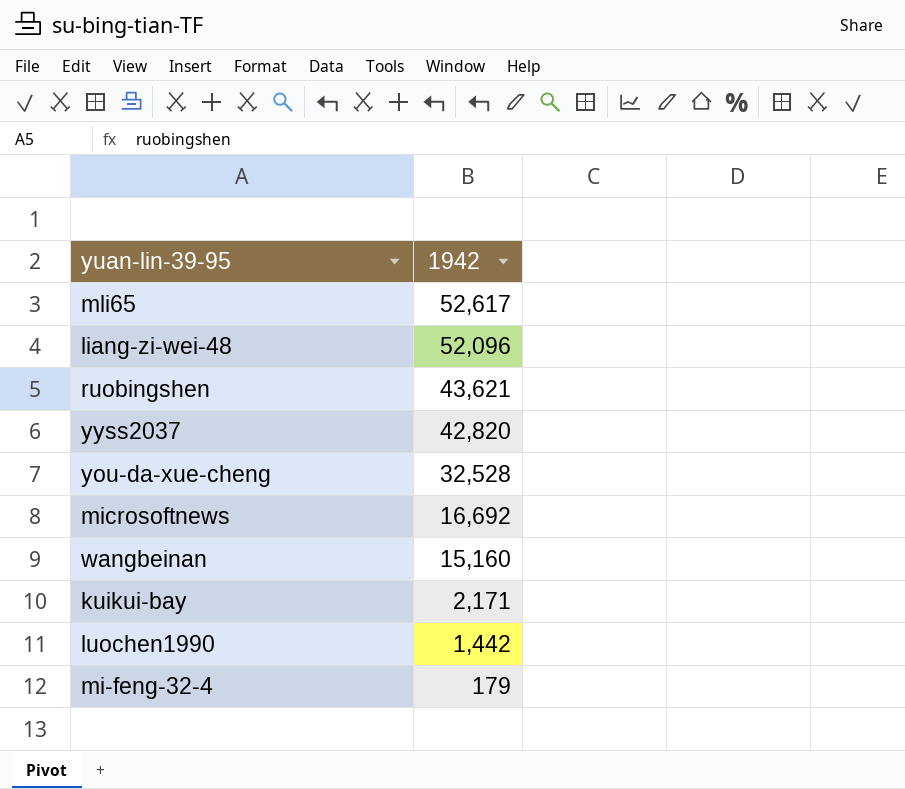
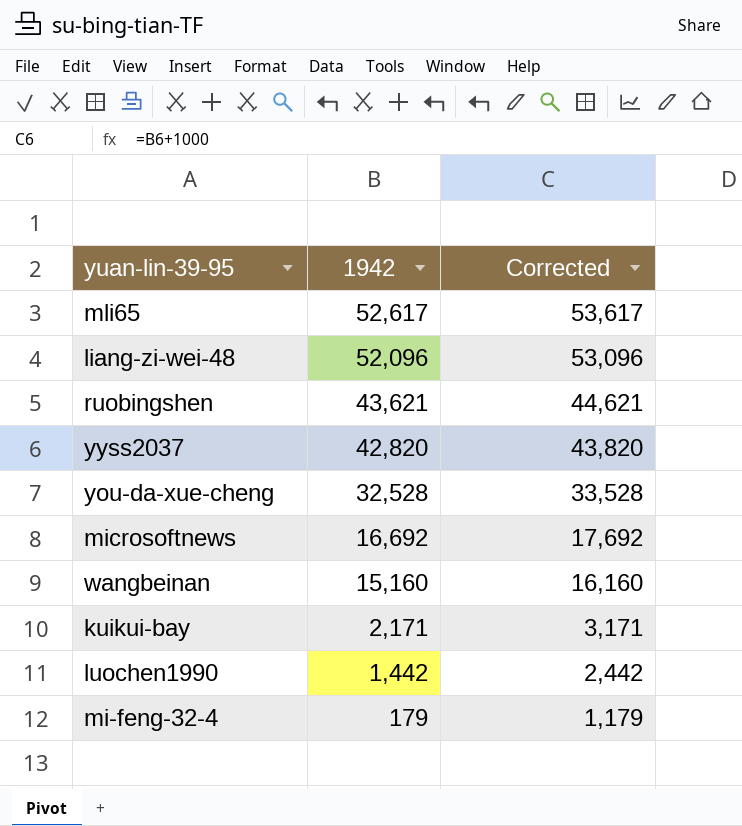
column Corrected | formula: none -> [1942] + 1000

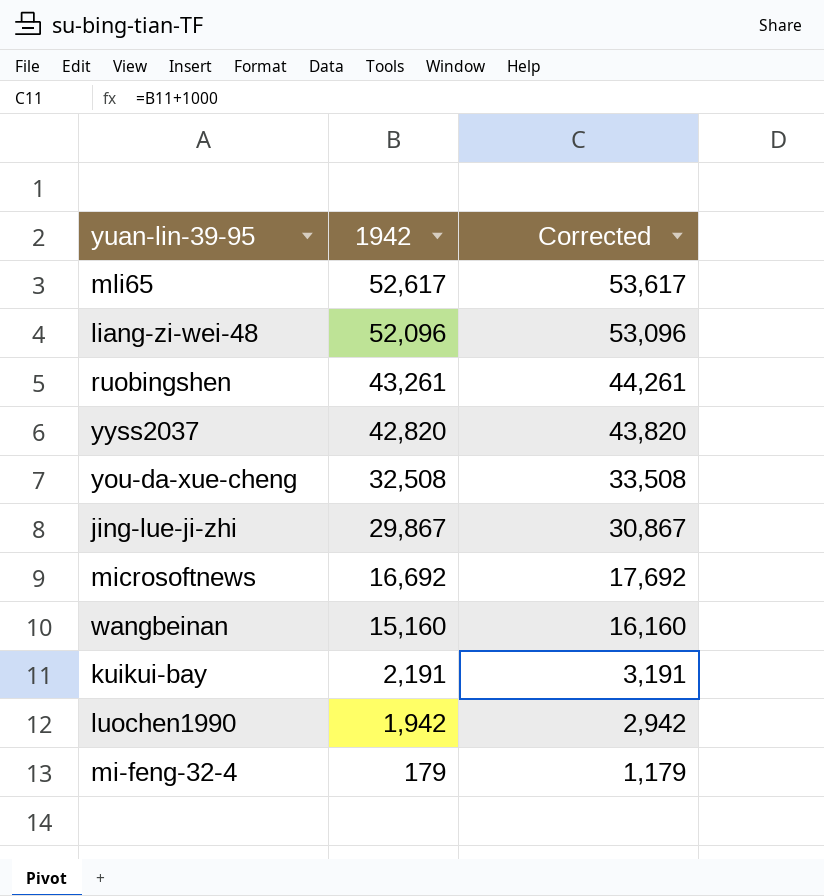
ruobingshen | 1942: 43,621 -> 43,261
ruobingshen | Corrected: 44,621 -> 44,261
you-da-xue-cheng | 1942: 32,528 -> 32,508
you-da-xue-cheng | Corrected: 33,528 -> 33,508
row jing-lue-ji-zhi: none -> 29,867 | 30,867
kuikui-bay | 1942: 2,171 -> 2,191
kuikui-bay | Corrected: 3,171 -> 3,191
luochen1990 | 1942: 1,442 -> 1,942
luochen1990 | Corrected: 2,442 -> 2,942

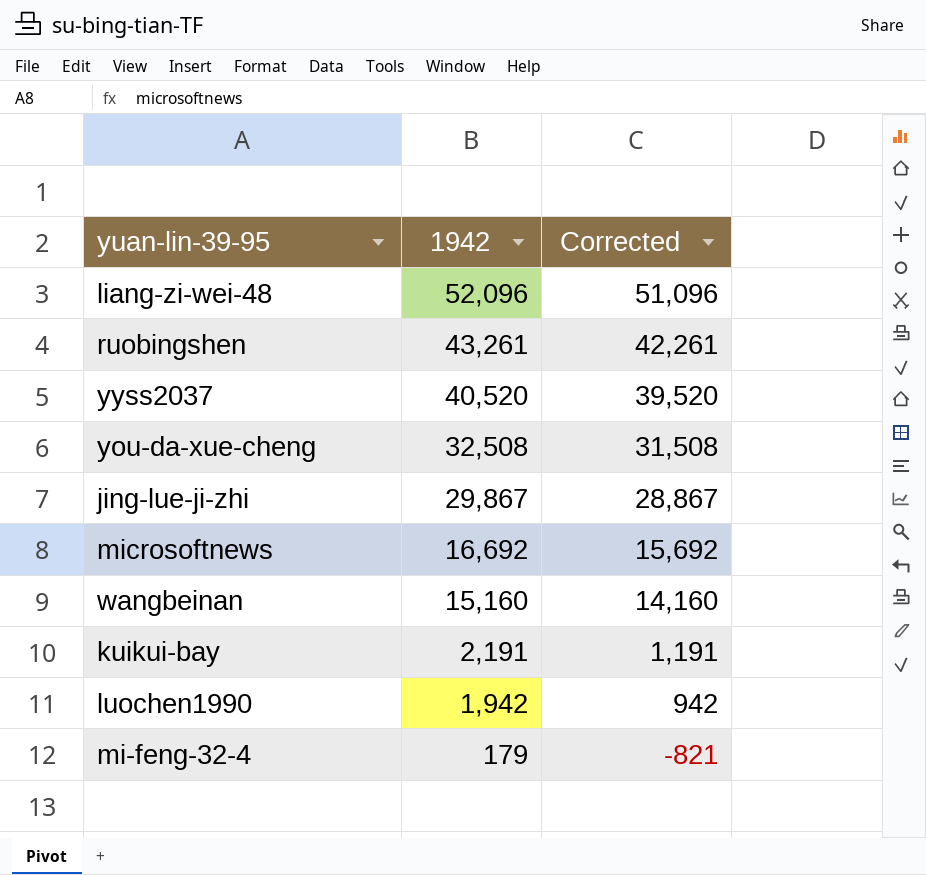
column Corrected | formula: [1942] + 1000 -> [1942] - 1000
row mli65: 52,617 | 53,617 -> none
yyss2037 | 1942: 42,820 -> 40,520

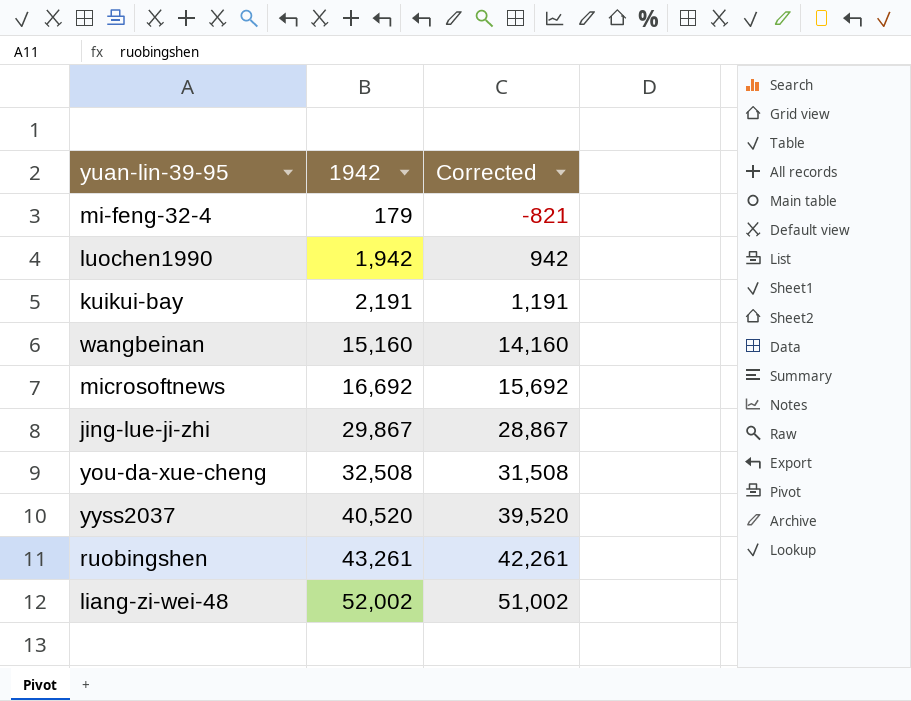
row order: 1942 descending -> 1942 ascending
liang-zi-wei-48 | 1942: 52,096 -> 52,002
liang-zi-wei-48 | Corrected: 51,096 -> 51,002

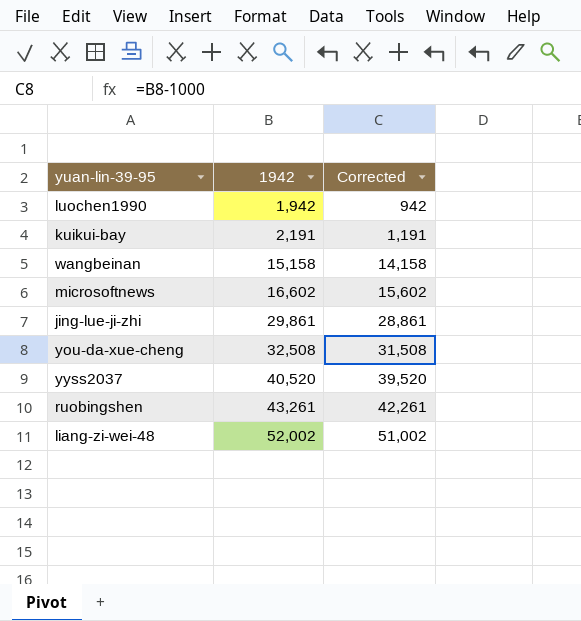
row mi-feng-32-4: 179 | -821 -> none
wangbeinan | 1942: 15,160 -> 15,158
wangbeinan | Corrected: 14,160 -> 14,158
microsoftnews | 1942: 16,692 -> 16,602
microsoftnews | Corrected: 15,692 -> 15,602
jing-lue-ji-zhi | 1942: 29,867 -> 29,861
jing-lue-ji-zhi | Corrected: 28,867 -> 28,861

